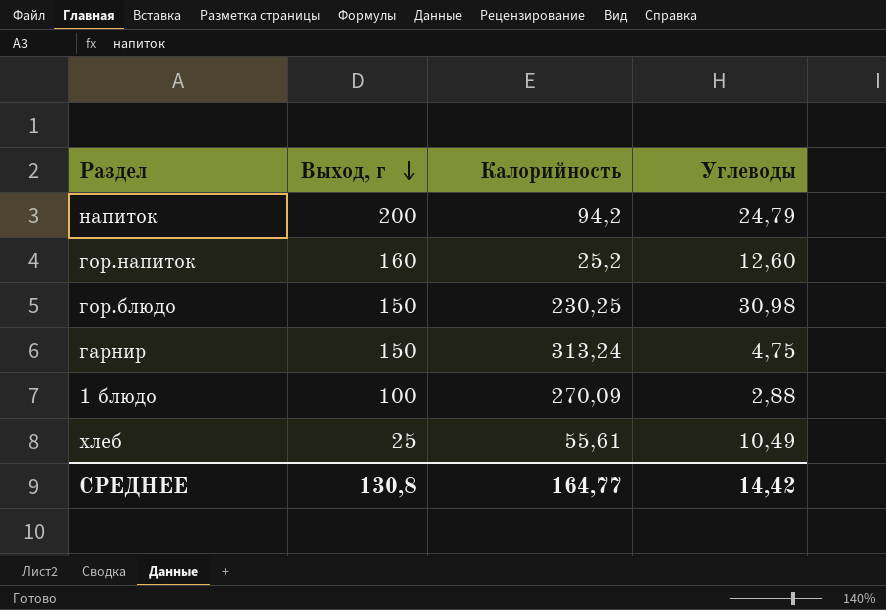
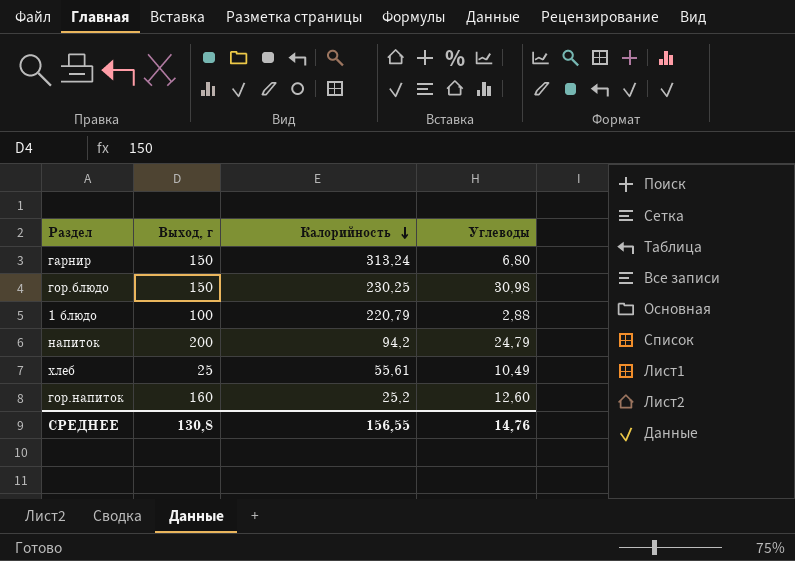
row order: Выход, г descending -> Калорийность descending
гарнир | Углеводы: 4,75 -> 6,80
1 блюдо | Калорийность: 270,09 -> 220,79
СРЕДНЕЕ | Калорийность: 164,77 -> 156,55
СРЕДНЕЕ | Углеводы: 14,42 -> 14,76

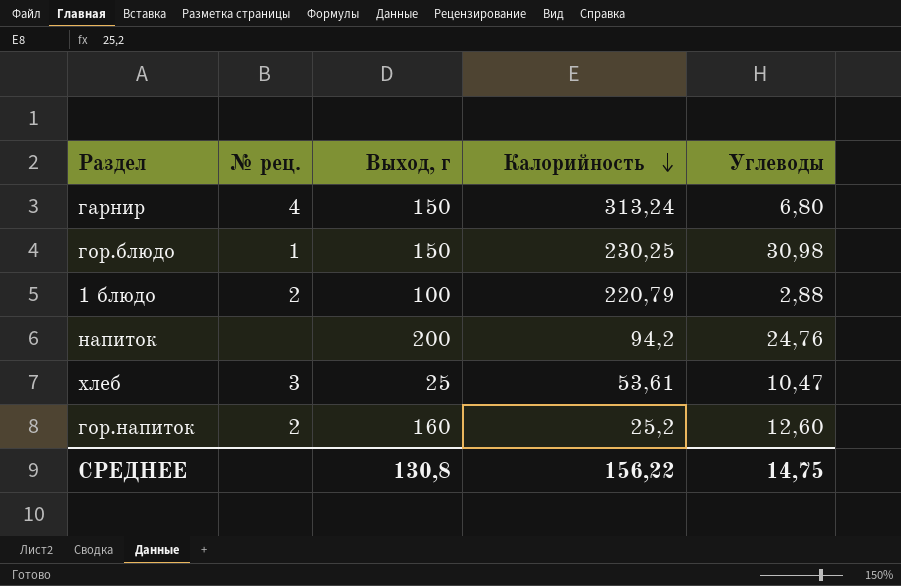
column № рец. | position: none -> 2
напиток | Углеводы: 24,79 -> 24,76
хлеб | Калорийность: 55,61 -> 53,61
хлеб | Углеводы: 10,49 -> 10,47
СРЕДНЕЕ | Калорийность: 156,55 -> 156,22
СРЕДНЕЕ | Углеводы: 14,76 -> 14,75

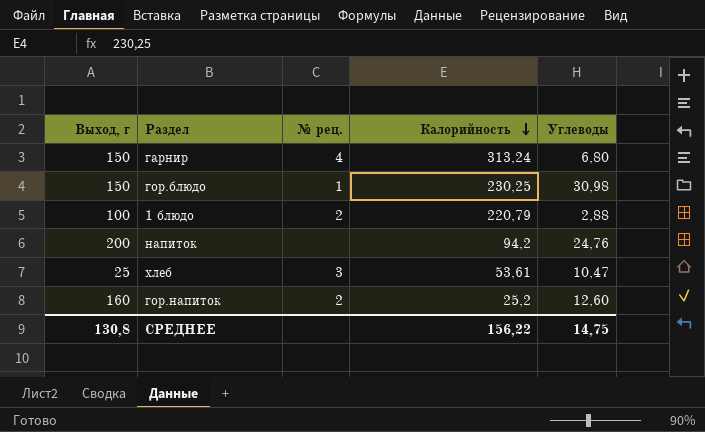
column Выход, г | position: 3 -> 1

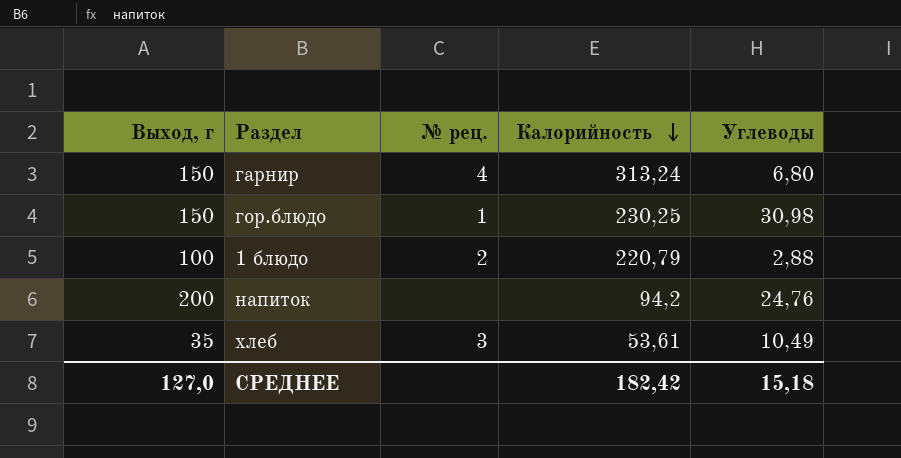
row гор.напиток: 160 | 2 | 25,2 | 12,60 -> none
хлеб | Выход, г: 25 -> 35
хлеб | Углеводы: 10,47 -> 10,49
СРЕДНЕЕ | Выход, г: 130,8 -> 127,0
СРЕДНЕЕ | Калорийность: 156,22 -> 182,42
СРЕДНЕЕ | Углеводы: 14,75 -> 15,18

